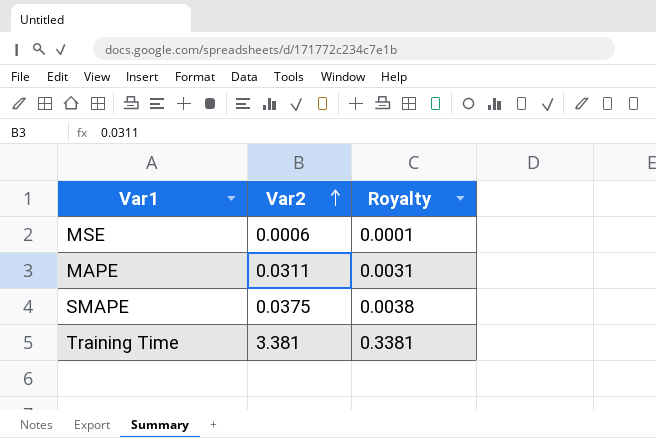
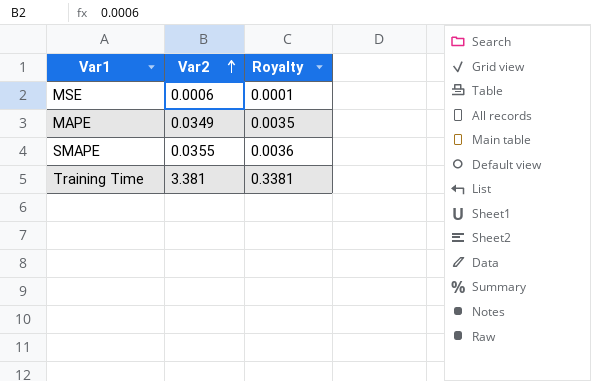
MAPE | Var2: 0.0311 -> 0.0349
MAPE | Royalty: 0.0031 -> 0.0035
SMAPE | Var2: 0.0375 -> 0.0355
SMAPE | Royalty: 0.0038 -> 0.0036

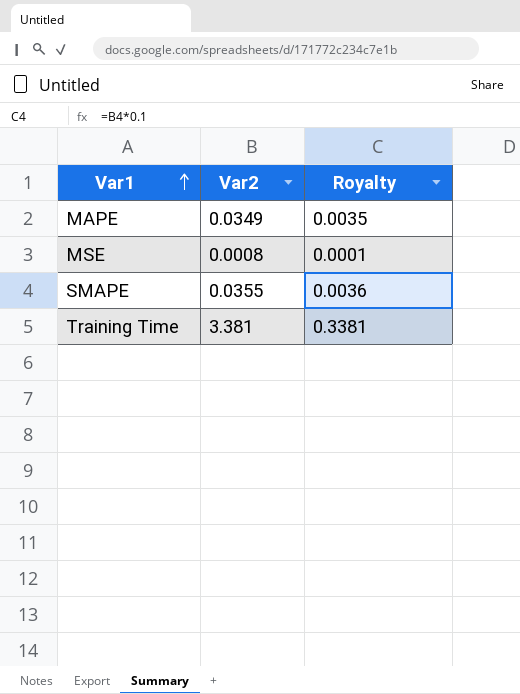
row order: Var2 ascending -> Var1 ascending
MSE | Var2: 0.0006 -> 0.0008

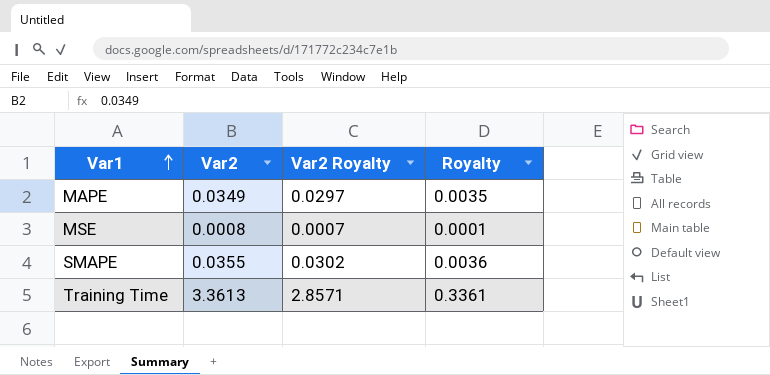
column Var2 Royalty | formula: none -> [Var2] * 0.85
Training Time | Var2: 3.381 -> 3.3613
Training Time | Royalty: 0.3381 -> 0.3361

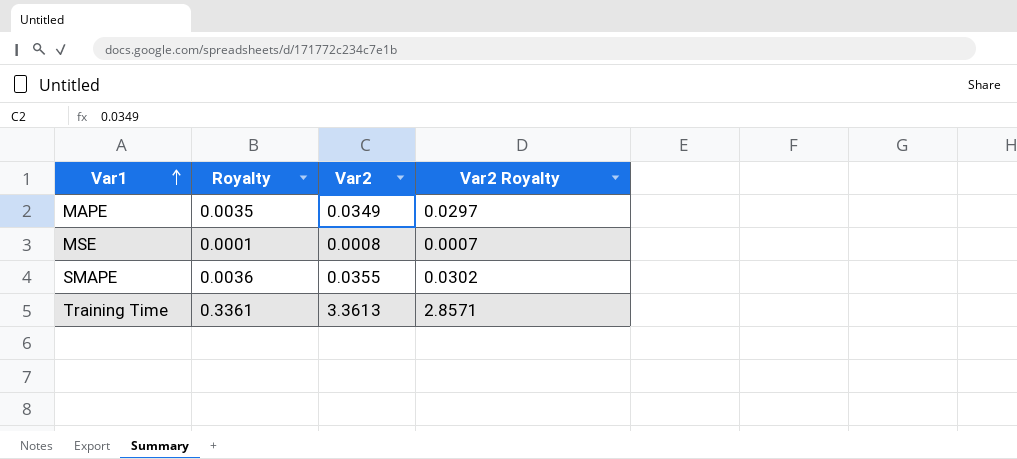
column Royalty | position: 4 -> 2

